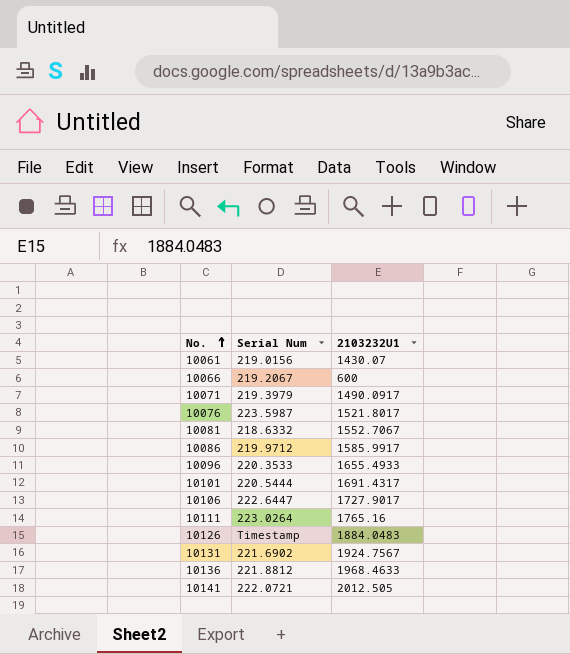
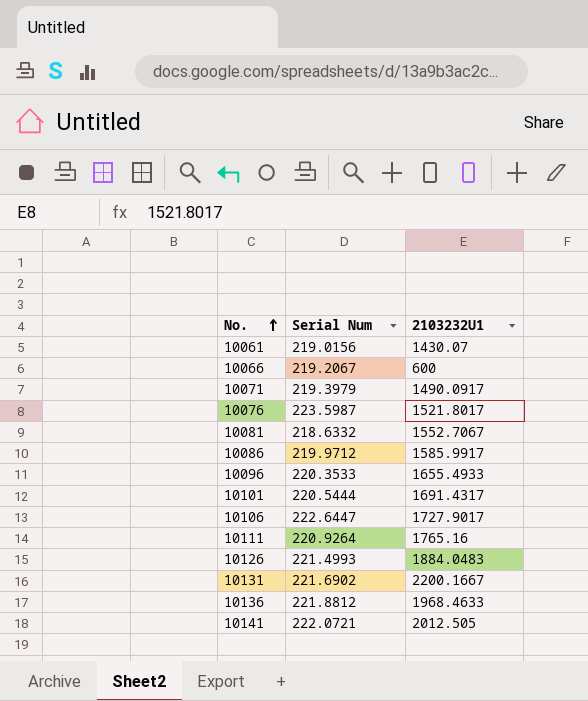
10111 | Serial Num: 223.0264 -> 220.9264
10126 | Serial Num: Timestamp -> 221.4993
10131 | 2103232U1: 1924.7567 -> 2200.1667

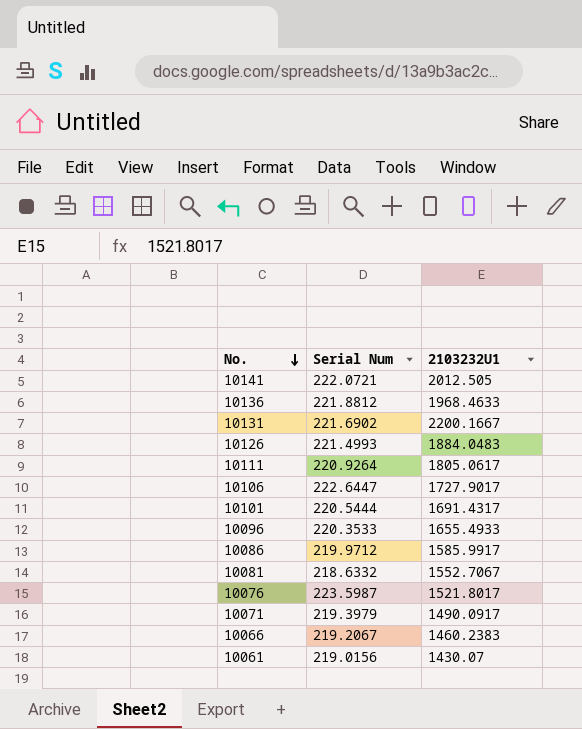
row order: No. ascending -> No. descending
10111 | 2103232U1: 1765.16 -> 1805.0617
10066 | 2103232U1: 600 -> 1460.2383

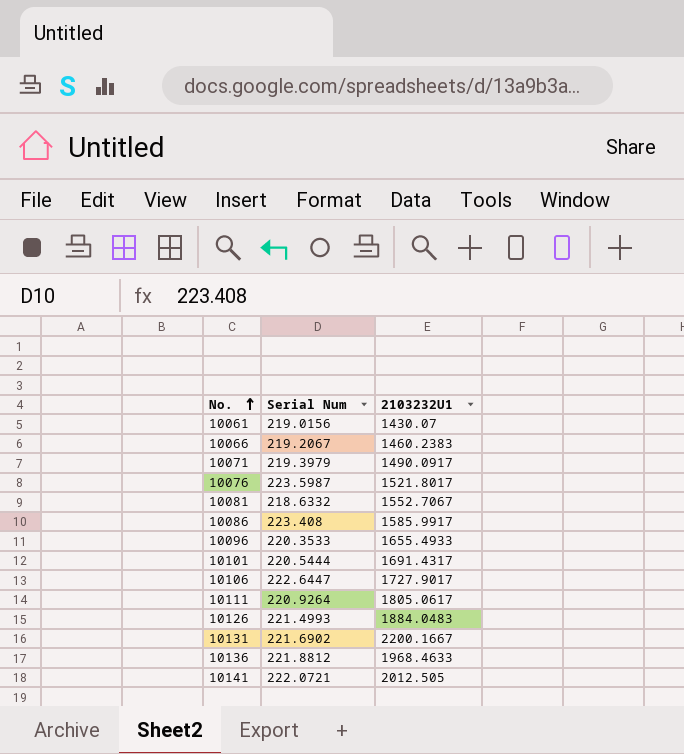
row order: No. descending -> No. ascending
10086 | Serial Num: 219.9712 -> 223.408

